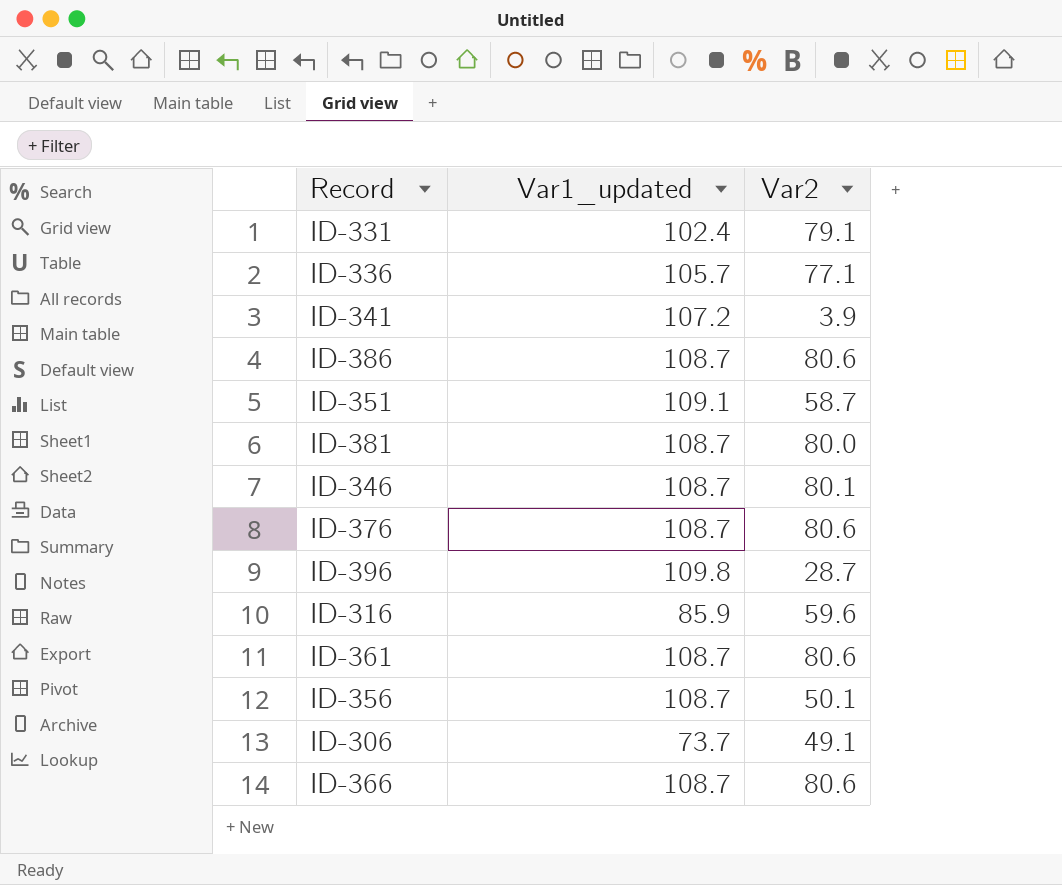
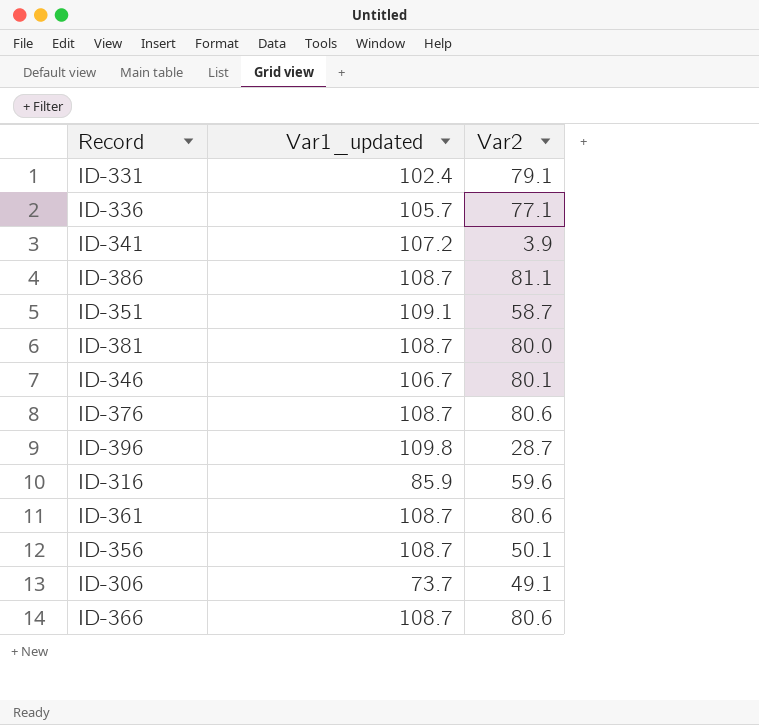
ID-386 | Var2: 80.6 -> 81.1
ID-346 | Var1_updated: 108.7 -> 106.7

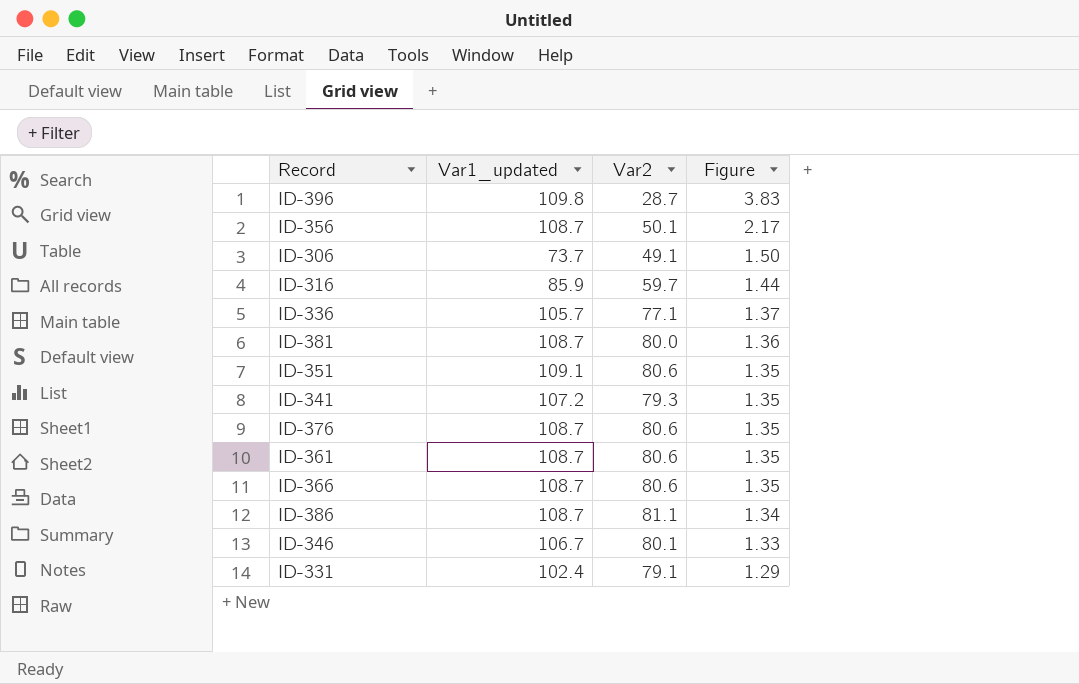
row order: none -> Figure descending
column Figure | formula: none -> [Var1_updated] / [Var2]
ID-316 | Var2: 59.6 -> 59.7
ID-351 | Var2: 58.7 -> 80.6
ID-341 | Var2: 3.9 -> 79.3

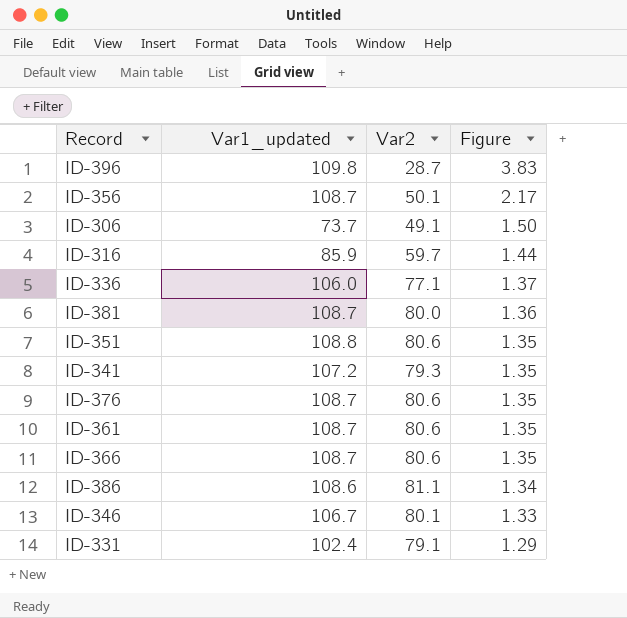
ID-336 | Var1_updated: 105.7 -> 106.0
ID-351 | Var1_updated: 109.1 -> 108.8
ID-386 | Var1_updated: 108.7 -> 108.6

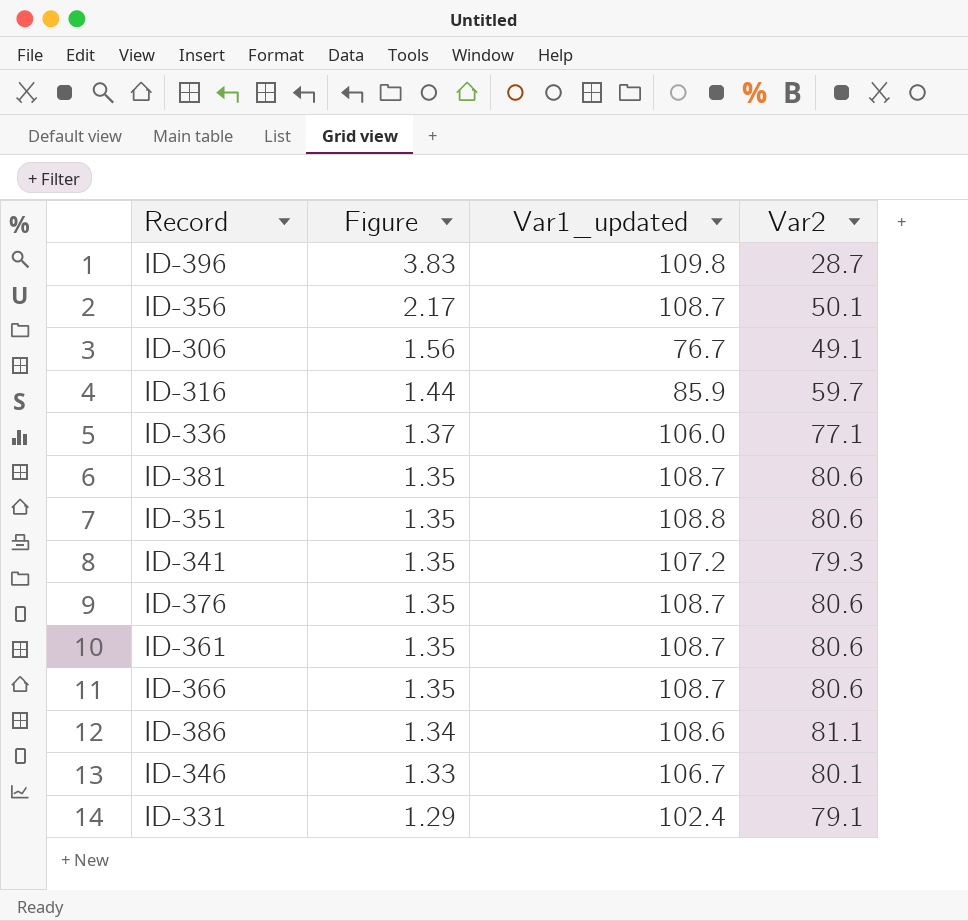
column Figure | position: 4 -> 2
ID-306 | Figure: 1.50 -> 1.56
ID-306 | Var1_updated: 73.7 -> 76.7
ID-381 | Figure: 1.36 -> 1.35
ID-381 | Var2: 80.0 -> 80.6

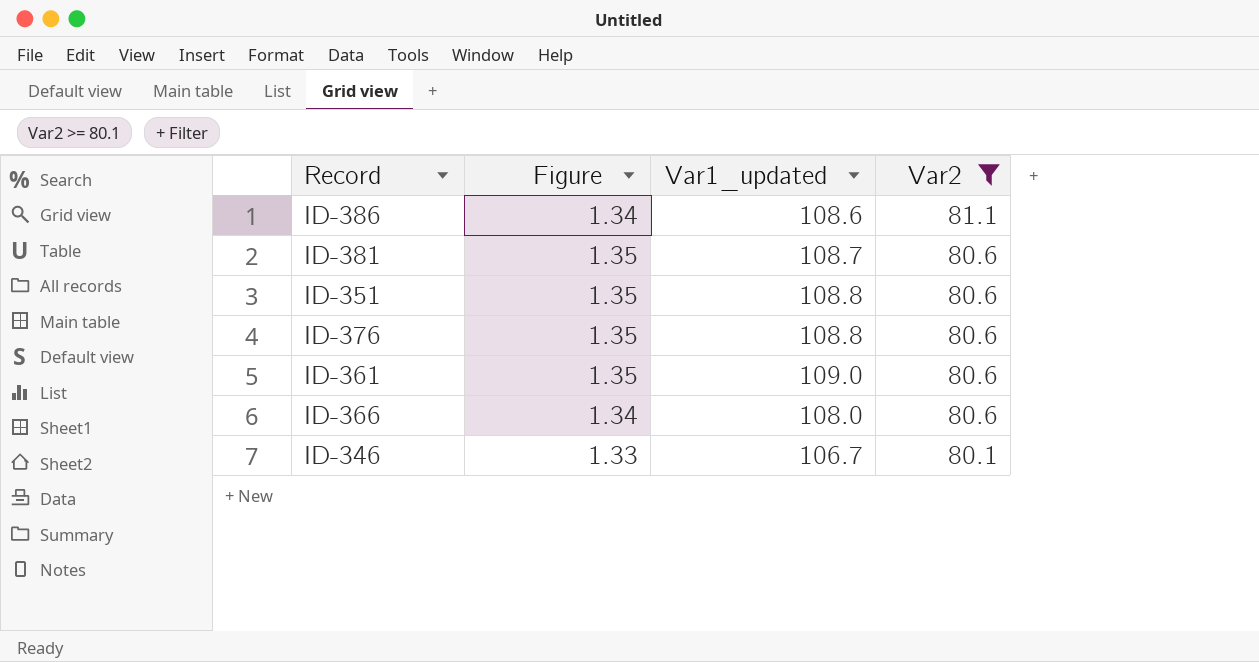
filter: none -> Var2 >= 80.1
row order: Figure descending -> Var2 descending
ID-376 | Var1_updated: 108.7 -> 108.8
ID-361 | Var1_updated: 108.7 -> 109.0
ID-366 | Figure: 1.35 -> 1.34
ID-366 | Var1_updated: 108.7 -> 108.0

